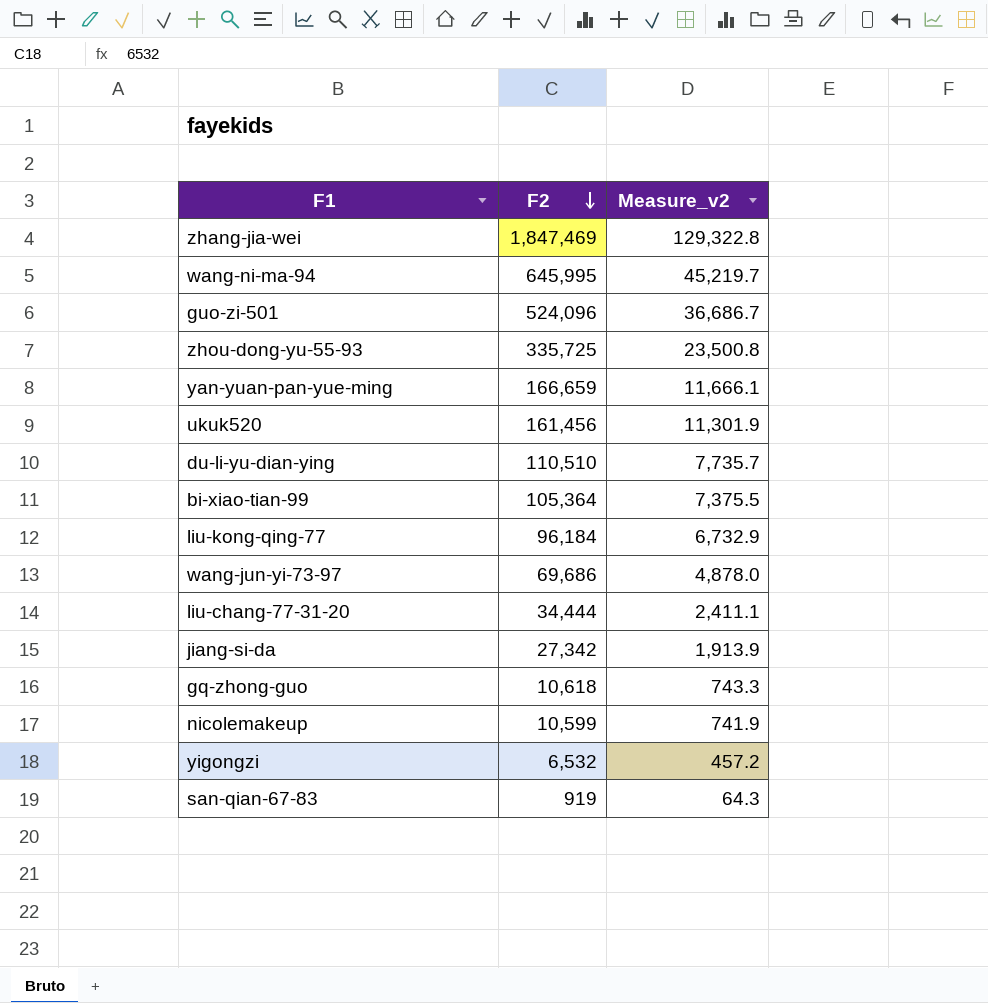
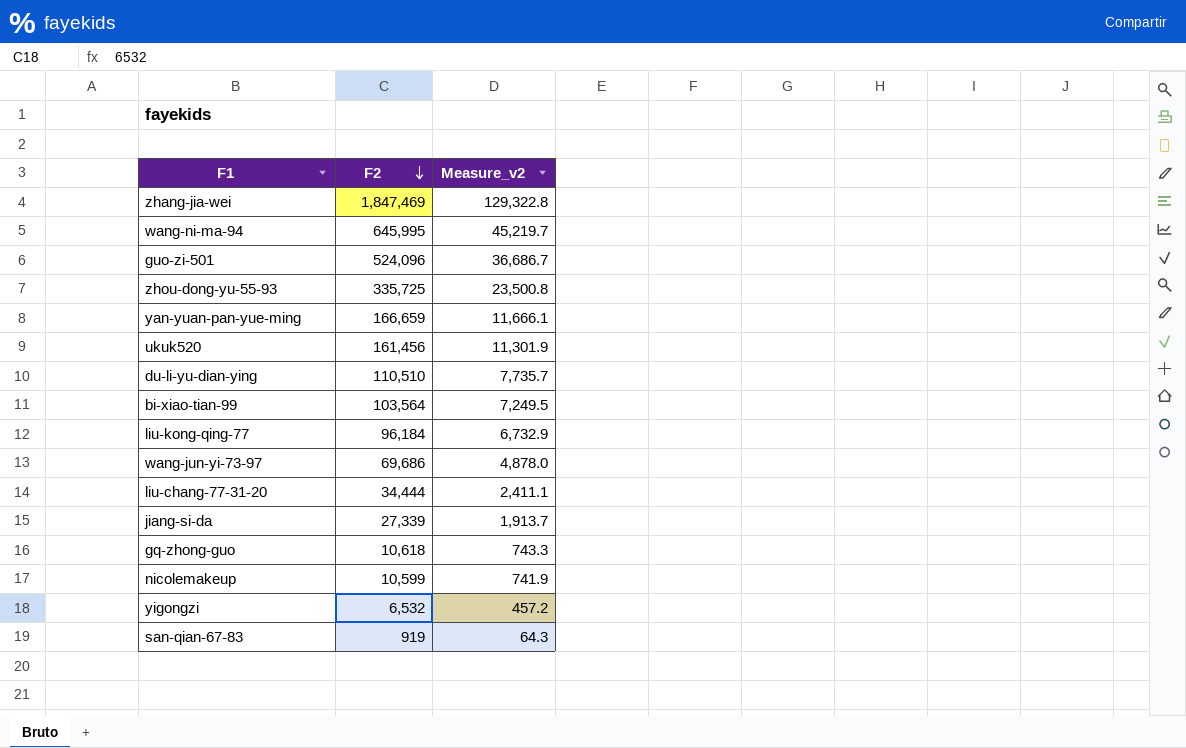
bi-xiao-tian-99 | F2: 105,364 -> 103,564
bi-xiao-tian-99 | Measure_v2: 7,375.5 -> 7,249.5
jiang-si-da | F2: 27,342 -> 27,339
jiang-si-da | Measure_v2: 1,913.9 -> 1,913.7

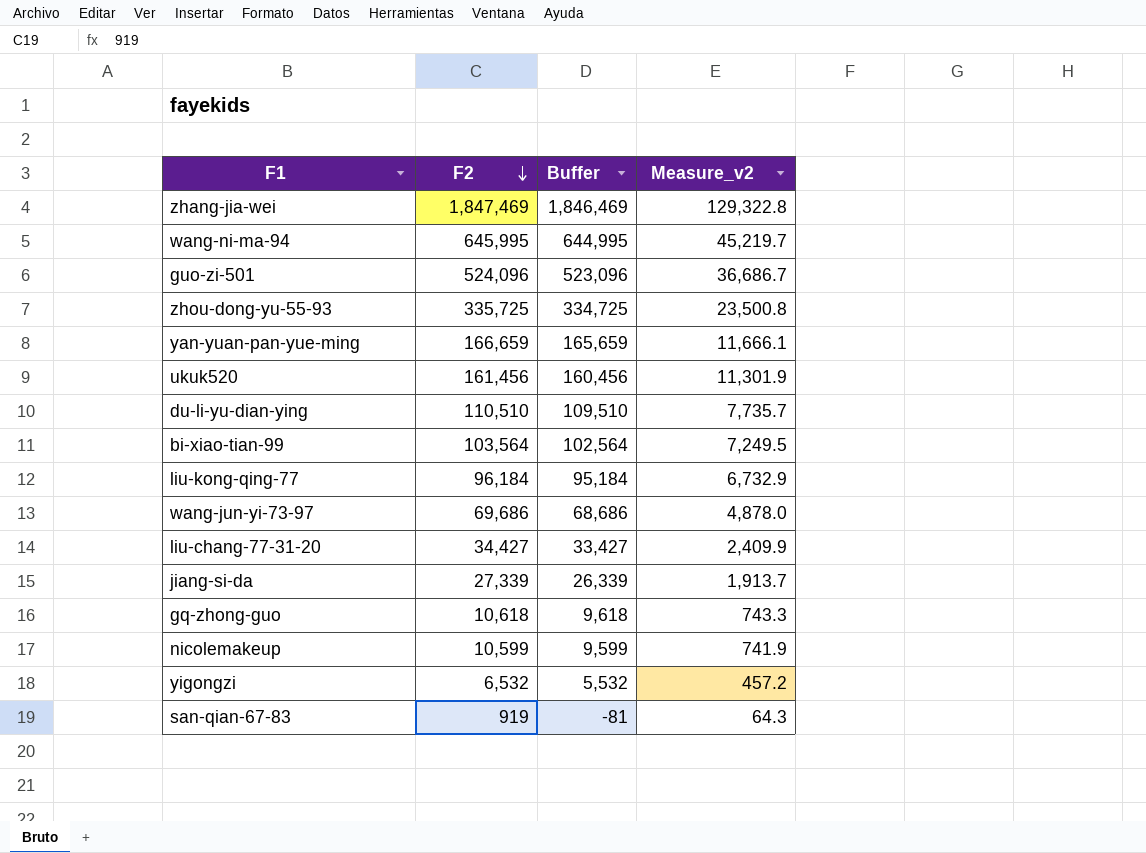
column Buffer | formula: none -> [F2] - 1000
liu-chang-77-31-20 | F2: 34,444 -> 34,427
liu-chang-77-31-20 | Measure_v2: 2,411.1 -> 2,409.9

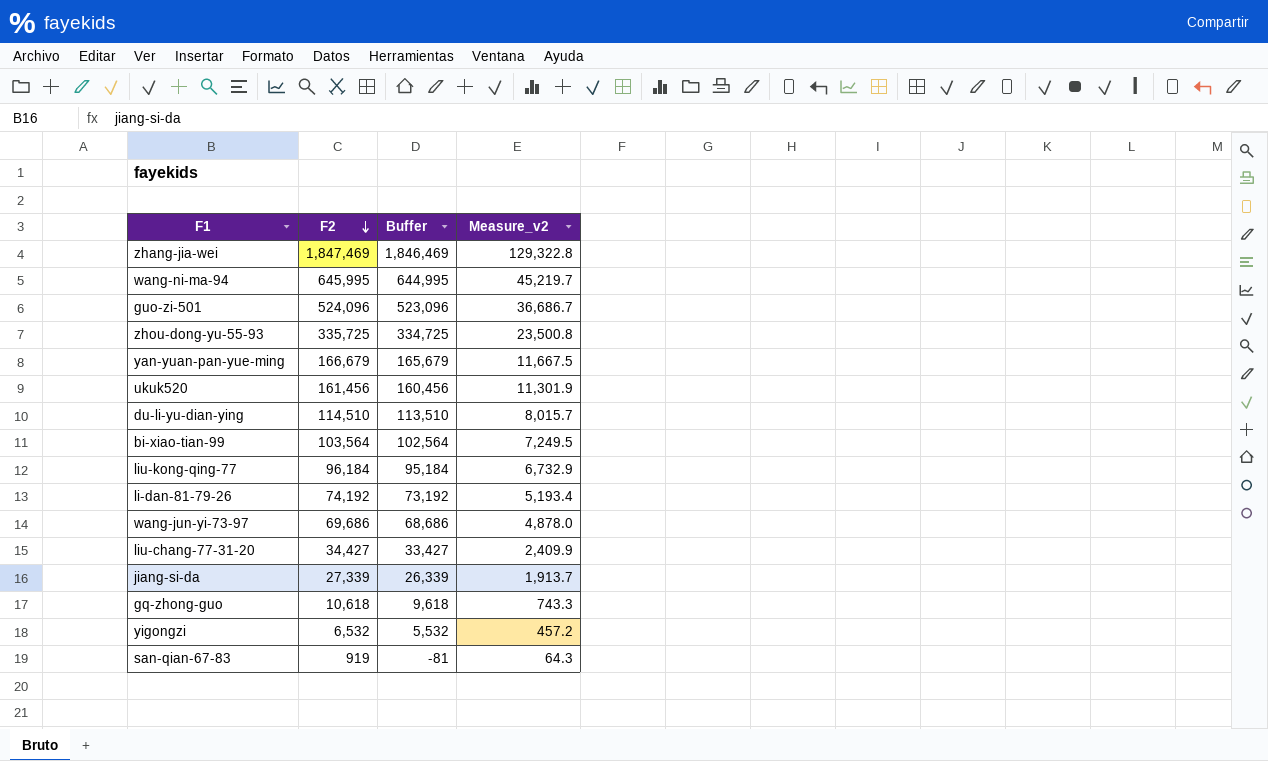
row nicolemakeup: 10,599 | 9,599 | 741.9 -> none
yan-yuan-pan-yue-ming | F2: 166,659 -> 166,679
yan-yuan-pan-yue-ming | Buffer: 165,659 -> 165,679
yan-yuan-pan-yue-ming | Measure_v2: 11,666.1 -> 11,667.5
du-li-yu-dian-ying | F2: 110,510 -> 114,510
du-li-yu-dian-ying | Buffer: 109,510 -> 113,510
du-li-yu-dian-ying | Measure_v2: 7,735.7 -> 8,015.7
row li-dan-81-79-26: none -> 74,192 | 73,192 | 5,193.4

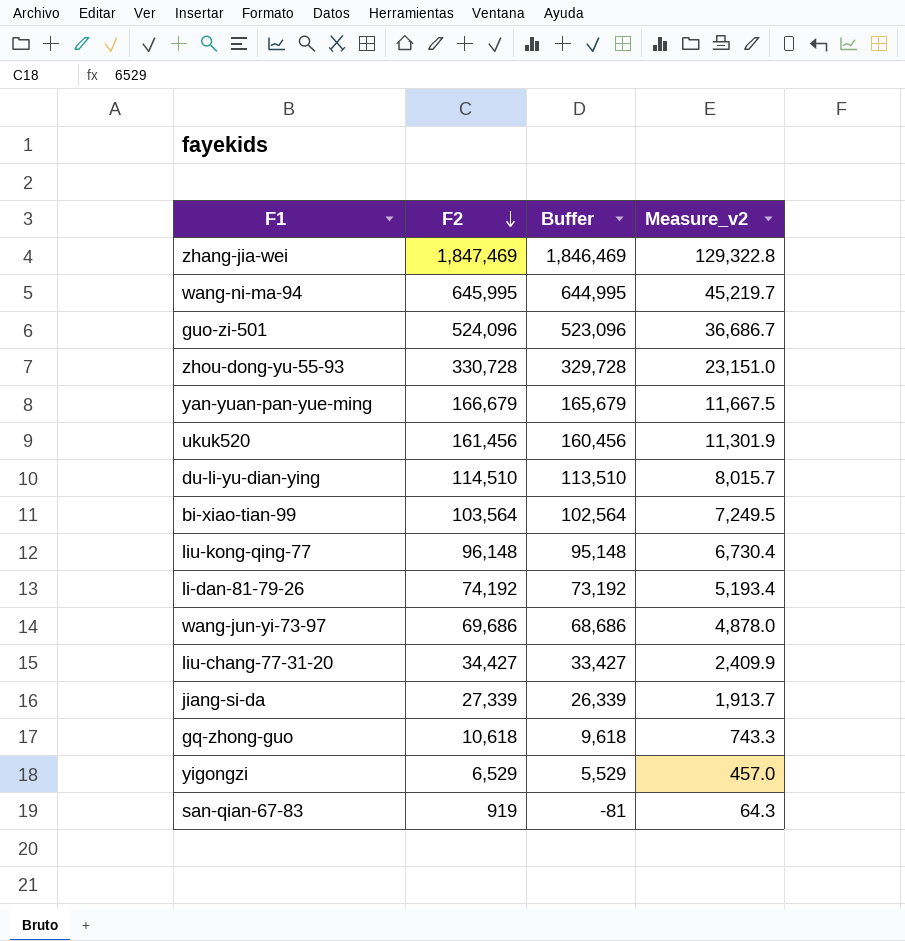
zhou-dong-yu-55-93 | F2: 335,725 -> 330,728
zhou-dong-yu-55-93 | Buffer: 334,725 -> 329,728
zhou-dong-yu-55-93 | Measure_v2: 23,500.8 -> 23,151.0
liu-kong-qing-77 | F2: 96,184 -> 96,148
liu-kong-qing-77 | Buffer: 95,184 -> 95,148
liu-kong-qing-77 | Measure_v2: 6,732.9 -> 6,730.4
yigongzi | F2: 6,532 -> 6,529
yigongzi | Buffer: 5,532 -> 5,529
yigongzi | Measure_v2: 457.2 -> 457.0

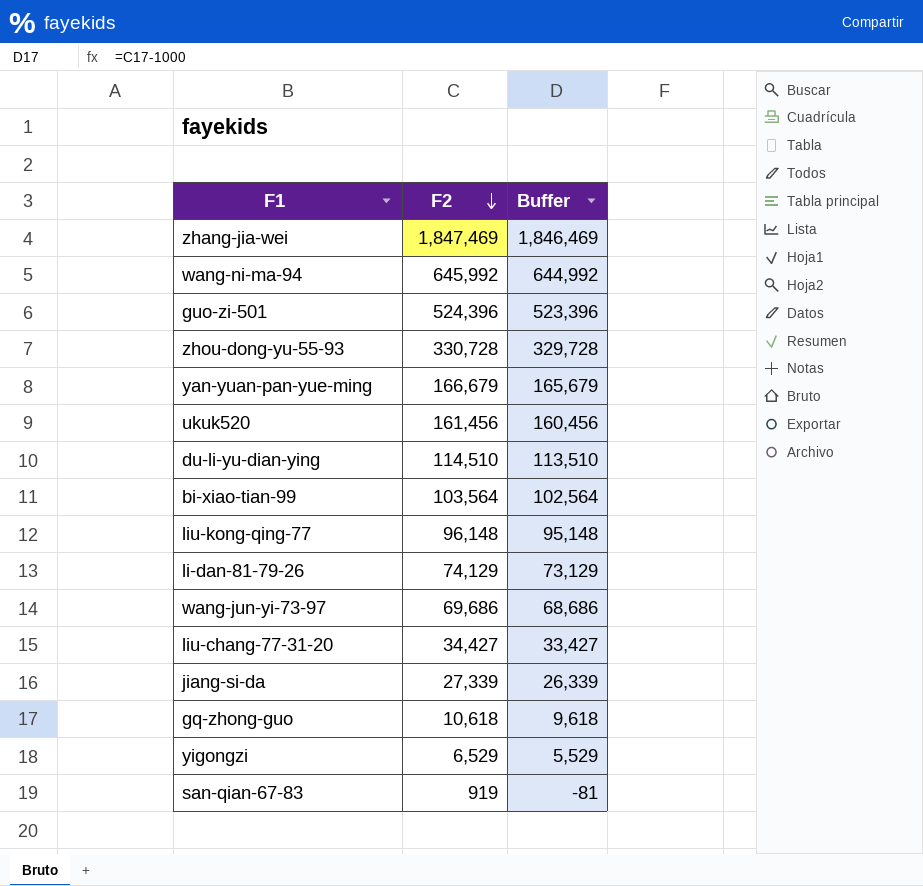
column Measure_v2 | formula: [F2] * 0.07 -> none
wang-ni-ma-94 | F2: 645,995 -> 645,992
wang-ni-ma-94 | Buffer: 644,995 -> 644,992
guo-zi-501 | F2: 524,096 -> 524,396
guo-zi-501 | Buffer: 523,096 -> 523,396
li-dan-81-79-26 | F2: 74,192 -> 74,129
li-dan-81-79-26 | Buffer: 73,192 -> 73,129

